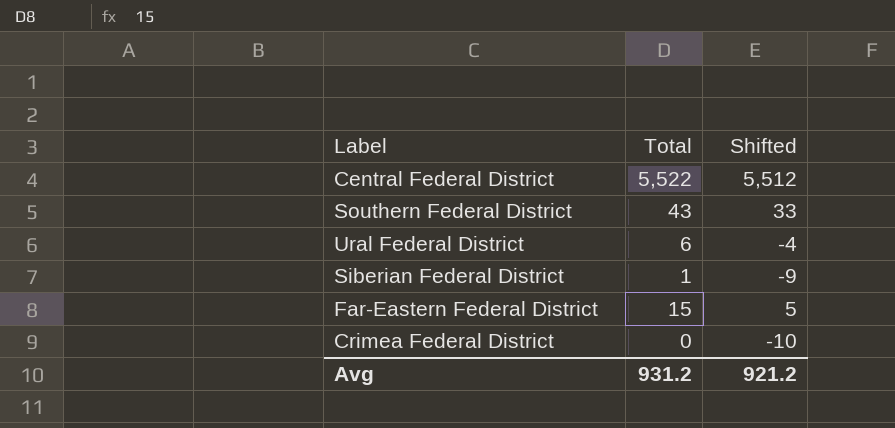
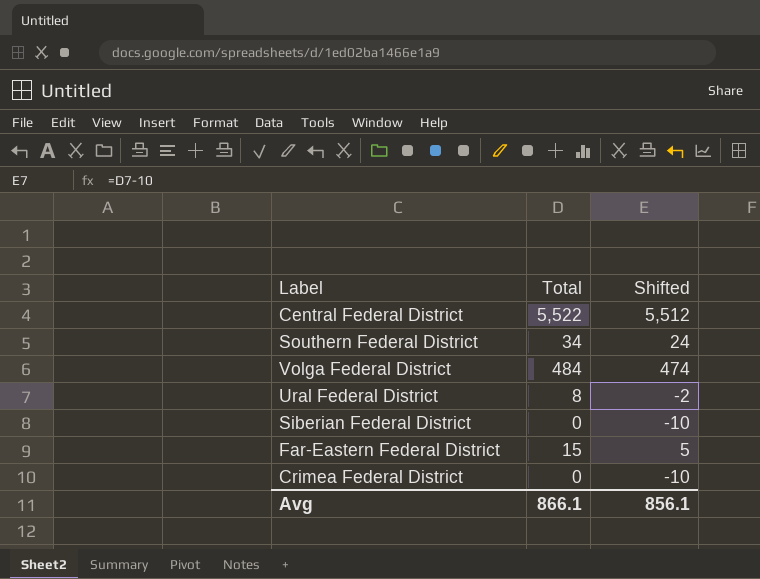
Southern Federal District | Total: 43 -> 34
Southern Federal District | Shifted: 33 -> 24
row Volga Federal District: none -> 484 | 474
Ural Federal District | Total: 6 -> 8
Ural Federal District | Shifted: -4 -> -2
Siberian Federal District | Total: 1 -> 0
Siberian Federal District | Shifted: -9 -> -10
Avg | Total: 931.2 -> 866.1
Avg | Shifted: 921.2 -> 856.1

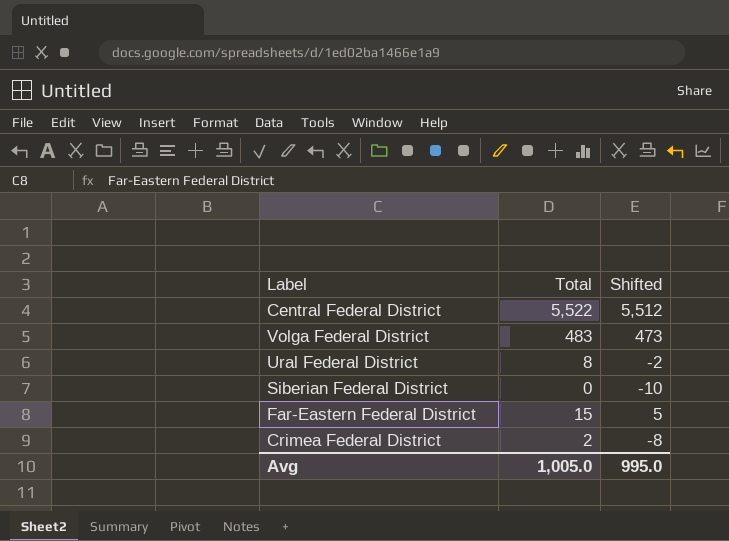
row Southern Federal District: 34 | 24 -> none
Volga Federal District | Total: 484 -> 483
Volga Federal District | Shifted: 474 -> 473
Crimea Federal District | Total: 0 -> 2
Crimea Federal District | Shifted: -10 -> -8
Avg | Total: 866.1 -> 1,005.0
Avg | Shifted: 856.1 -> 995.0

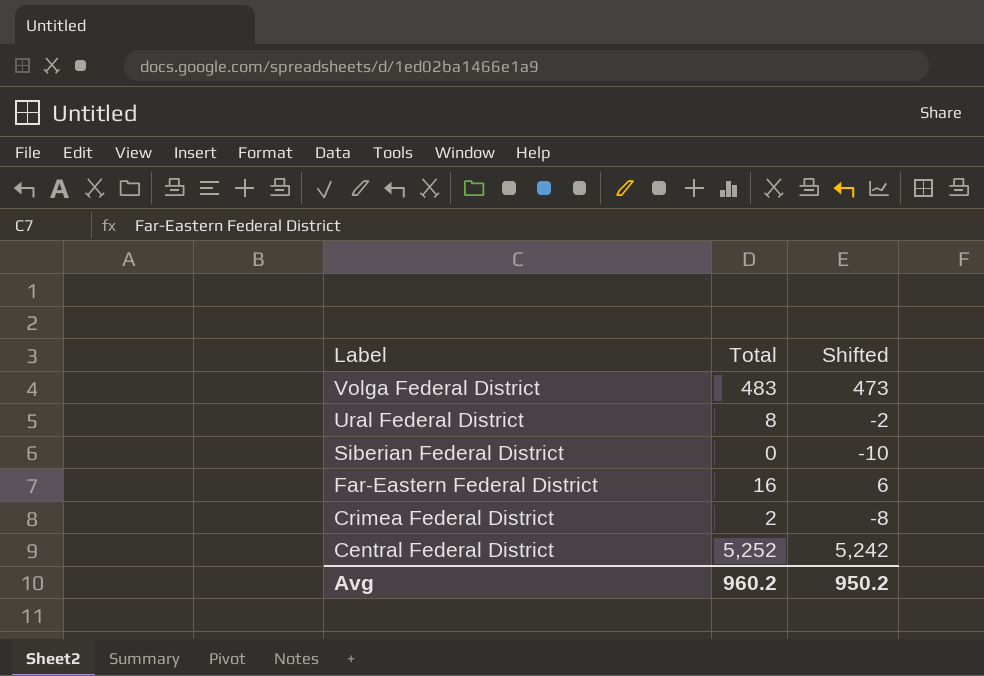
row order: none -> Label descending
Far-Eastern Federal District | Total: 15 -> 16
Far-Eastern Federal District | Shifted: 5 -> 6
Central Federal District | Total: 5,522 -> 5,252
Central Federal District | Shifted: 5,512 -> 5,242
Avg | Total: 1,005.0 -> 960.2
Avg | Shifted: 995.0 -> 950.2

